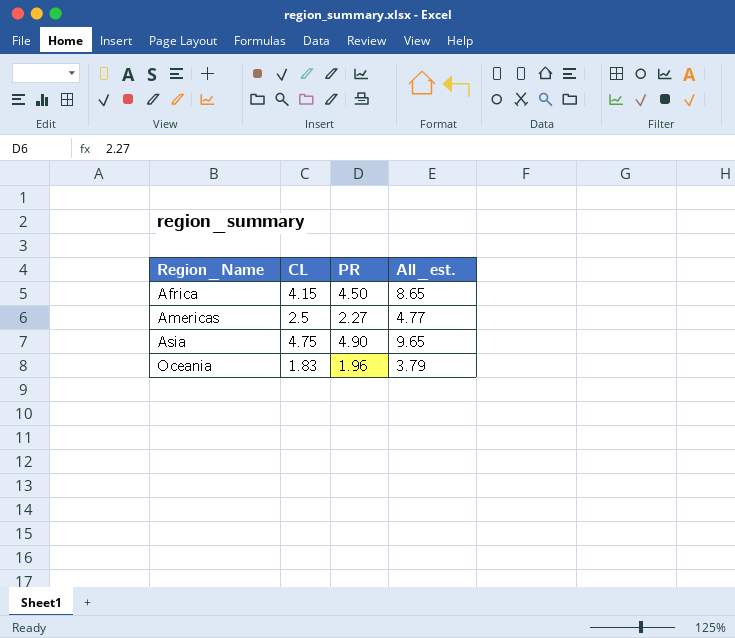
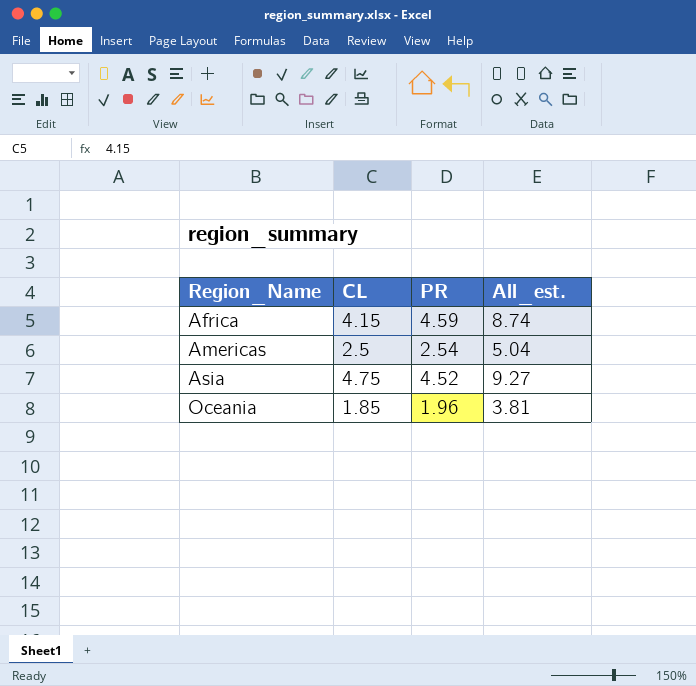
Africa | PR: 4.50 -> 4.59
Africa | All_est.: 8.65 -> 8.74
Americas | PR: 2.27 -> 2.54
Americas | All_est.: 4.77 -> 5.04
Asia | PR: 4.90 -> 4.52
Asia | All_est.: 9.65 -> 9.27
Oceania | CL: 1.83 -> 1.85
Oceania | All_est.: 3.79 -> 3.81

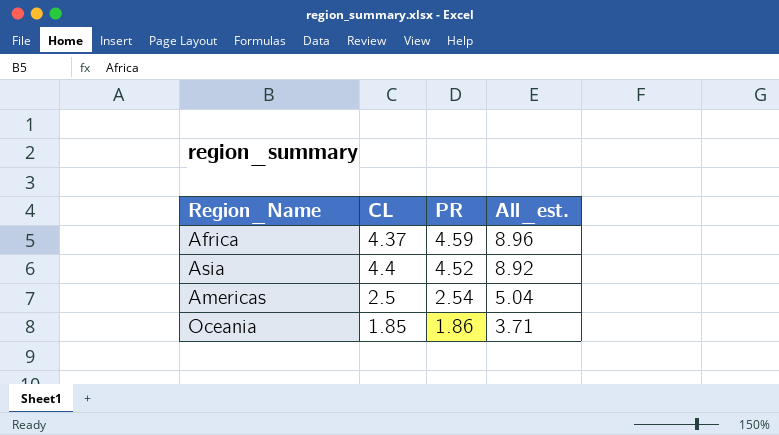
row order: Region_Name ascending -> PR descending
Africa | CL: 4.15 -> 4.37
Africa | All_est.: 8.74 -> 8.96
Asia | CL: 4.75 -> 4.4
Asia | All_est.: 9.27 -> 8.92
Oceania | PR: 1.96 -> 1.86
Oceania | All_est.: 3.81 -> 3.71

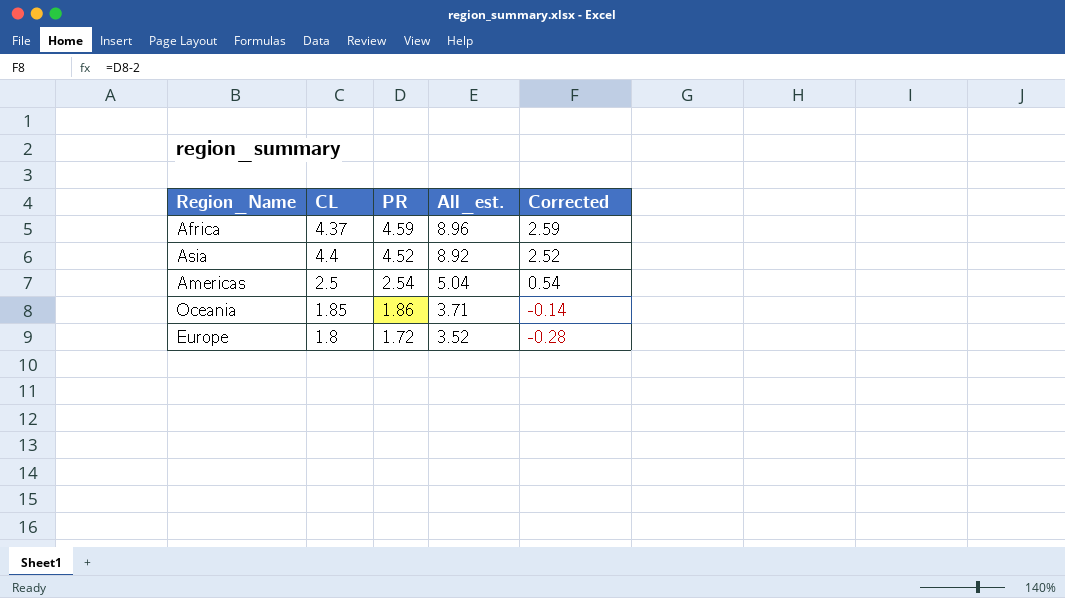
column Corrected | formula: none -> [PR] - 2
row Europe: none -> 1.8 | 1.72 | 3.52 | -0.28

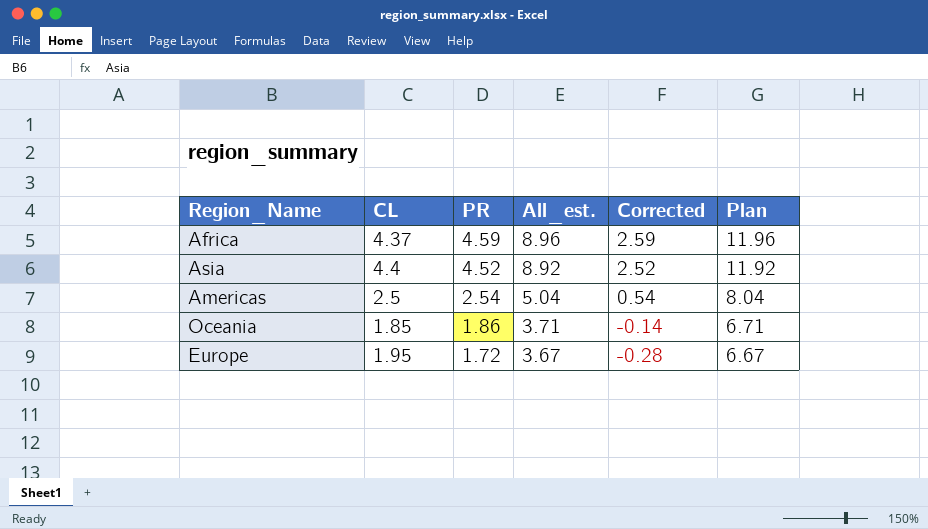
column Plan | formula: none -> [All_est.] + 3
Europe | CL: 1.8 -> 1.95
Europe | All_est.: 3.52 -> 3.67

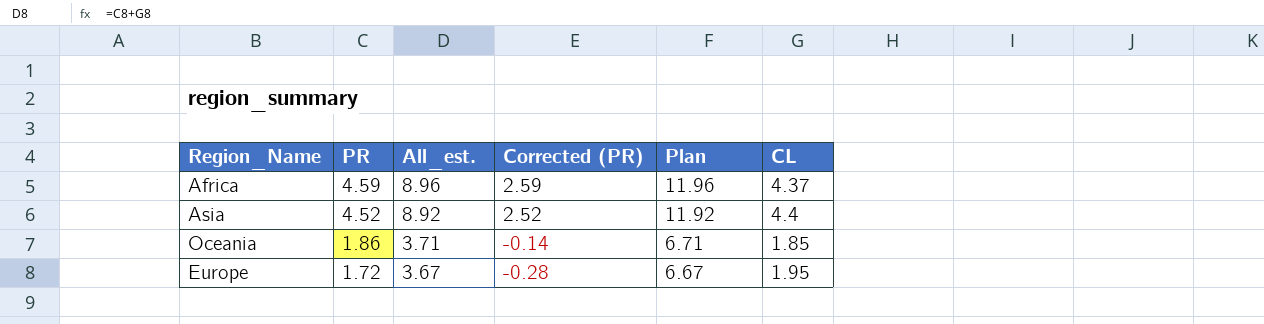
column name: Corrected -> Corrected (PR)
column CL | position: 2 -> 6
row Americas: 2.5 | 2.54 | 5.04 | 0.54 | 8.04 -> none

